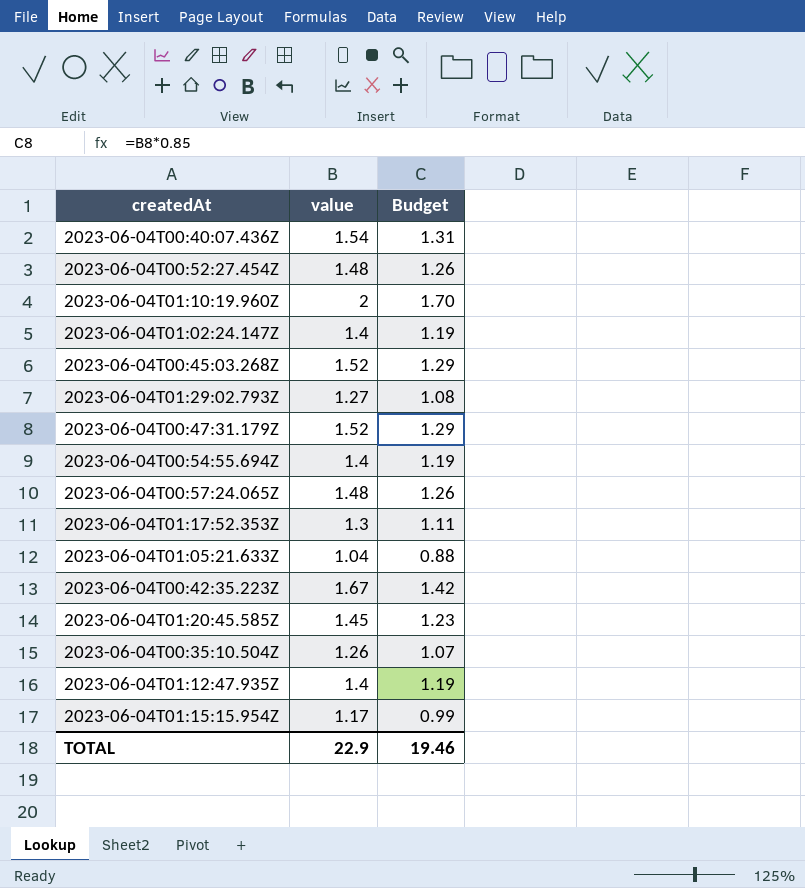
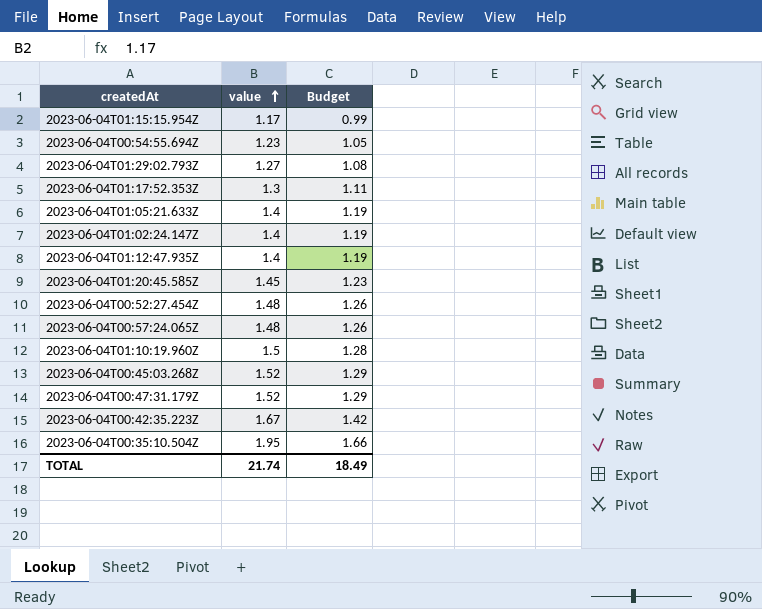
row order: none -> value ascending
row 2023-06-04T00:40:07.436Z: 1.54 | 1.31 -> none
2023-06-04T00:54:55.694Z | value: 1.4 -> 1.23
2023-06-04T00:54:55.694Z | Budget: 1.19 -> 1.05
2023-06-04T01:05:21.633Z | value: 1.04 -> 1.4
2023-06-04T01:05:21.633Z | Budget: 0.88 -> 1.19
2023-06-04T01:10:19.960Z | value: 2 -> 1.5
2023-06-04T01:10:19.960Z | Budget: 1.70 -> 1.28
2023-06-04T00:35:10.504Z | value: 1.26 -> 1.95
2023-06-04T00:35:10.504Z | Budget: 1.07 -> 1.66
TOTAL | value: 22.9 -> 21.74
TOTAL | Budget: 19.46 -> 18.49

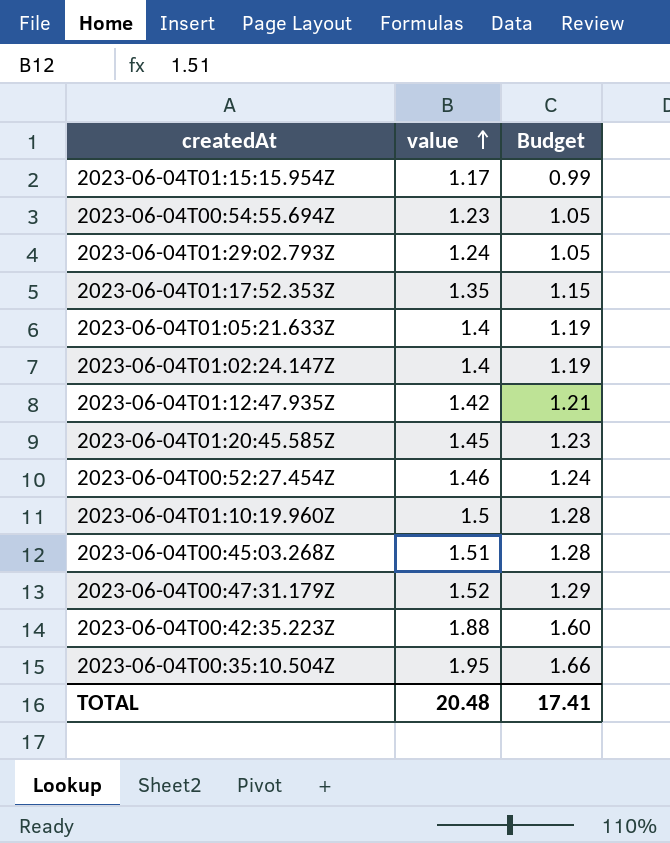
row 2023-06-04T00:57:24.065Z: 1.48 | 1.26 -> none
2023-06-04T01:29:02.793Z | value: 1.27 -> 1.24
2023-06-04T01:29:02.793Z | Budget: 1.08 -> 1.05
2023-06-04T01:17:52.353Z | value: 1.3 -> 1.35
2023-06-04T01:17:52.353Z | Budget: 1.11 -> 1.15
2023-06-04T01:12:47.935Z | value: 1.4 -> 1.42
2023-06-04T01:12:47.935Z | Budget: 1.19 -> 1.21
2023-06-04T00:52:27.454Z | value: 1.48 -> 1.46
2023-06-04T00:52:27.454Z | Budget: 1.26 -> 1.24
2023-06-04T00:45:03.268Z | value: 1.52 -> 1.51
2023-06-04T00:45:03.268Z | Budget: 1.29 -> 1.28
2023-06-04T00:42:35.223Z | value: 1.67 -> 1.88
2023-06-04T00:42:35.223Z | Budget: 1.42 -> 1.60
TOTAL | value: 21.74 -> 20.48
TOTAL | Budget: 18.49 -> 17.41

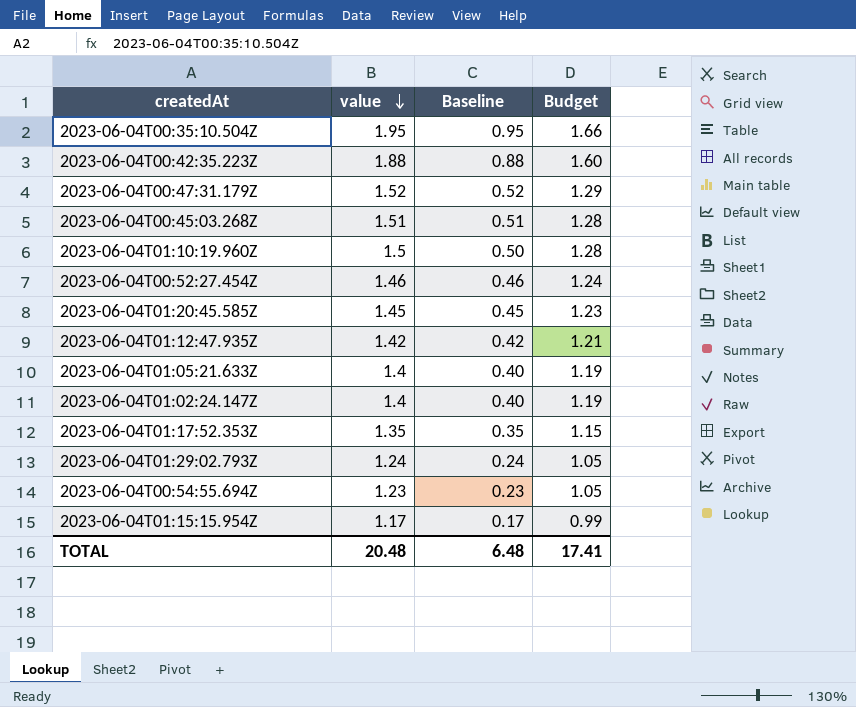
row order: value ascending -> value descending
column Baseline | formula: none -> [value] - 1

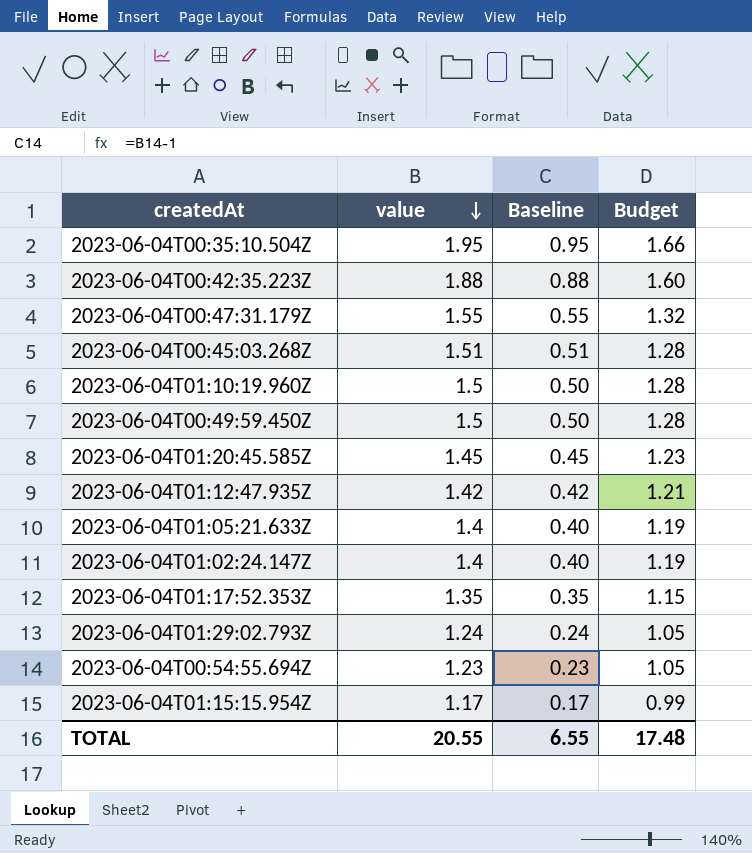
row 2023-06-04T00:52:27.454Z: 1.46 | 0.46 | 1.24 -> none
2023-06-04T00:47:31.179Z | value: 1.52 -> 1.55
2023-06-04T00:47:31.179Z | Baseline: 0.52 -> 0.55
2023-06-04T00:47:31.179Z | Budget: 1.29 -> 1.32
row 2023-06-04T00:49:59.450Z: none -> 1.5 | 0.50 | 1.28
TOTAL | value: 20.48 -> 20.55
TOTAL | Baseline: 6.48 -> 6.55
TOTAL | Budget: 17.41 -> 17.48

